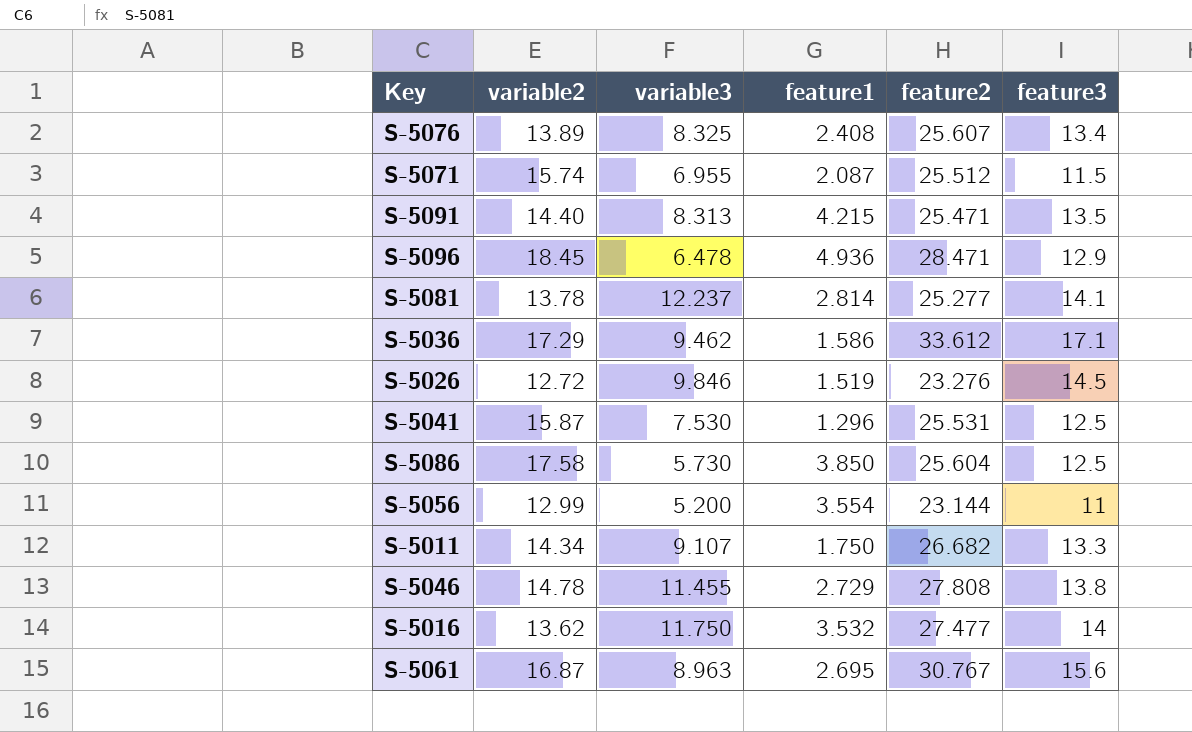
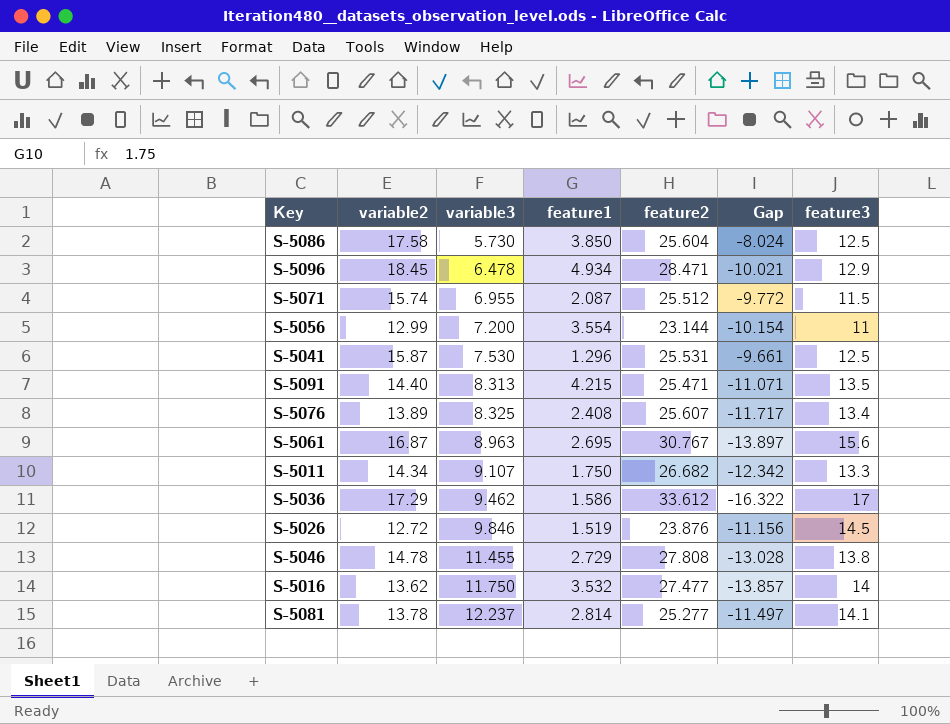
row order: none -> variable3 ascending
column Gap | formula: none -> [variable2] - [feature2]
S-5096 | feature1: 4.936 -> 4.934
S-5056 | variable3: 5.200 -> 7.200
S-5036 | feature3: 17.1 -> 17
S-5026 | feature2: 23.276 -> 23.876

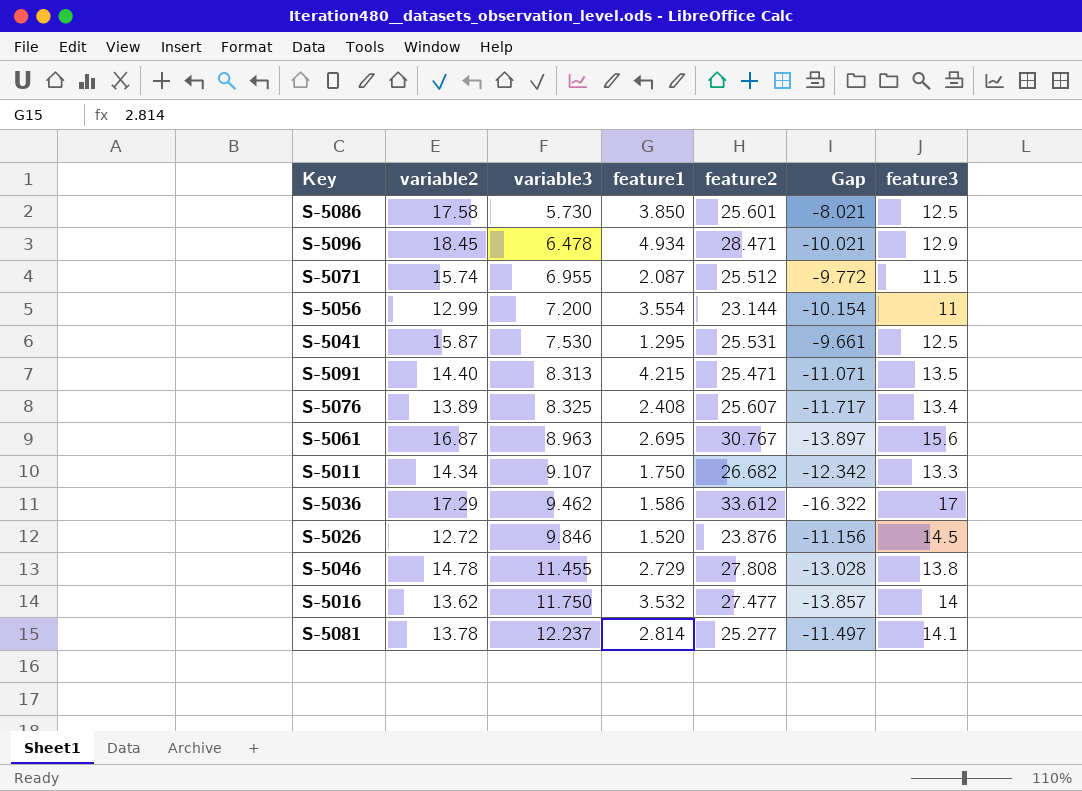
S-5086 | feature2: 25.604 -> 25.601
S-5086 | Gap: -8.024 -> -8.021
S-5041 | feature1: 1.296 -> 1.295
S-5026 | feature1: 1.519 -> 1.520

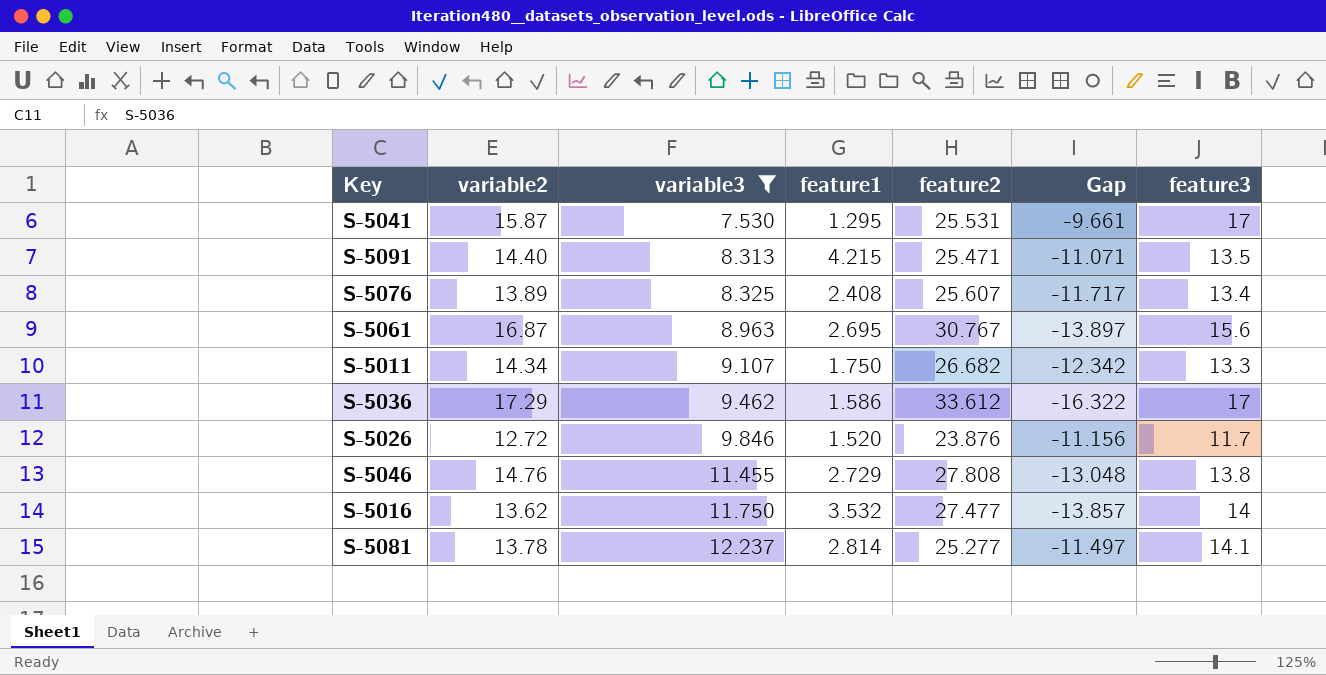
filter: none -> variable3 >= 7.530
S-5041 | feature3: 12.5 -> 17
S-5026 | feature3: 14.5 -> 11.7
S-5046 | variable2: 14.78 -> 14.76
S-5046 | Gap: -13.028 -> -13.048

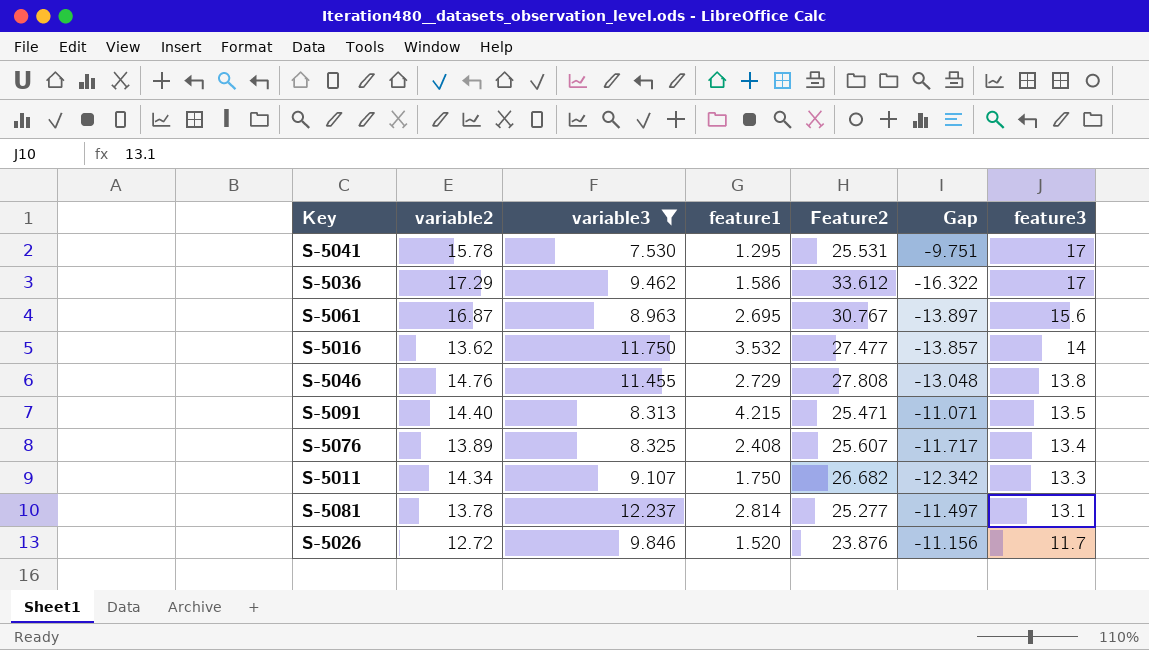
row order: variable3 ascending -> feature3 descending
column name: feature2 -> Feature2
S-5041 | variable2: 15.87 -> 15.78
S-5041 | Gap: -9.661 -> -9.751
S-5081 | feature3: 14.1 -> 13.1

